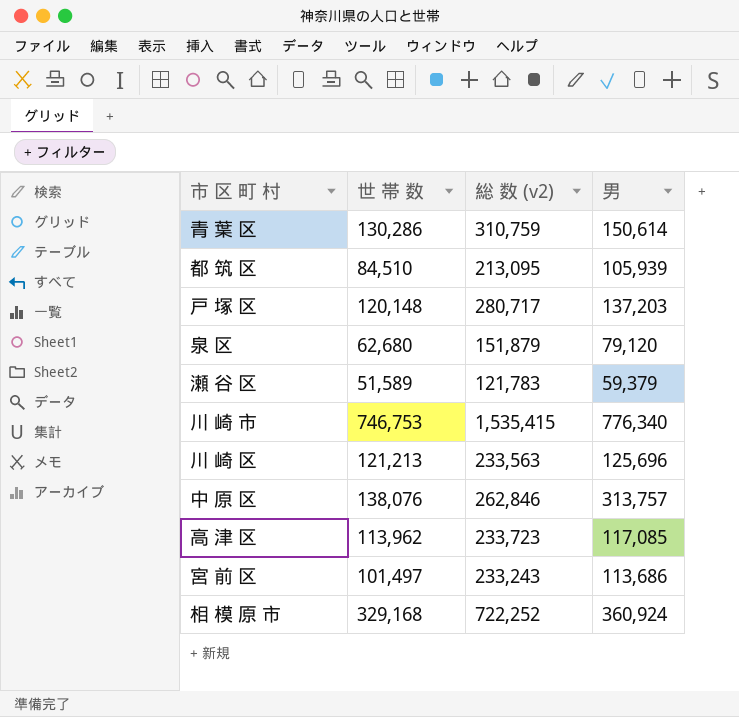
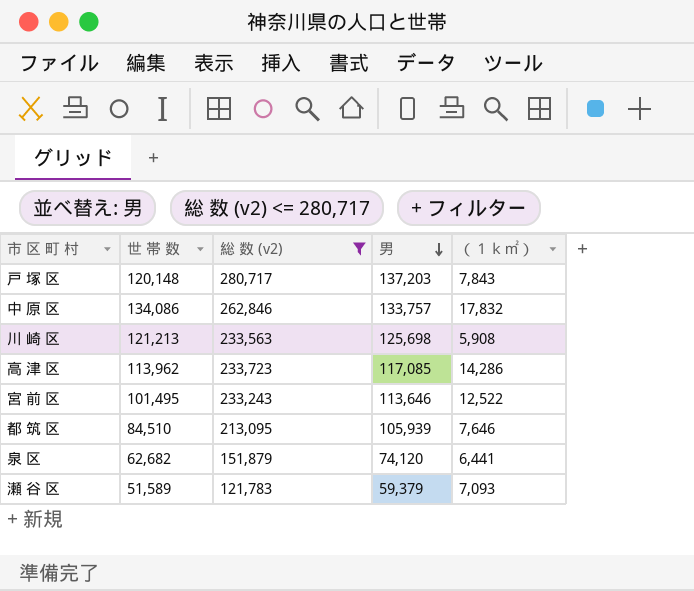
filter: none -> 総 数 (v2) <= 280,717
row order: none -> 男 descending
column （１ｋ㎡） | position: none -> 5
中 原 区 | 世 帯 数: 138,076 -> 134,086
中 原 区 | 男: 313,757 -> 133,757
川 崎 区 | 男: 125,696 -> 125,698
宮 前 区 | 世 帯 数: 101,497 -> 101,495
宮 前 区 | 男: 113,686 -> 113,646
泉 区 | 世 帯 数: 62,680 -> 62,682
泉 区 | 男: 79,120 -> 74,120

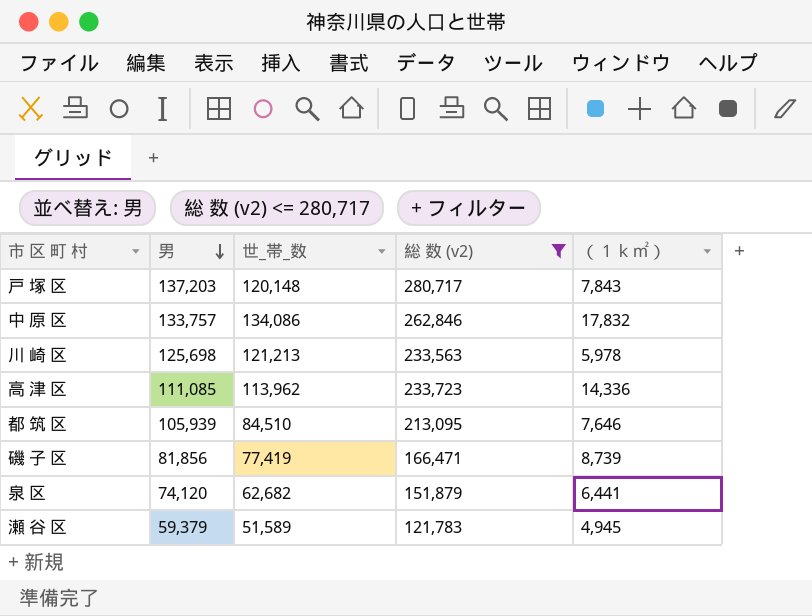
column 男 | position: 4 -> 2
column name: 世 帯 数 -> 世_帯_数
row 宮 前 区: 101,495 | 233,243 | 113,646 | 12,522 -> none
川 崎 区 | （１ｋ㎡）: 5,908 -> 5,978
高 津 区 | 男: 117,085 -> 111,085
高 津 区 | （１ｋ㎡）: 14,286 -> 14,336
row 磯 子 区: none -> 81,856 | 77,419 | 166,471 | 8,739
瀬 谷 区 | （１ｋ㎡）: 7,093 -> 4,945

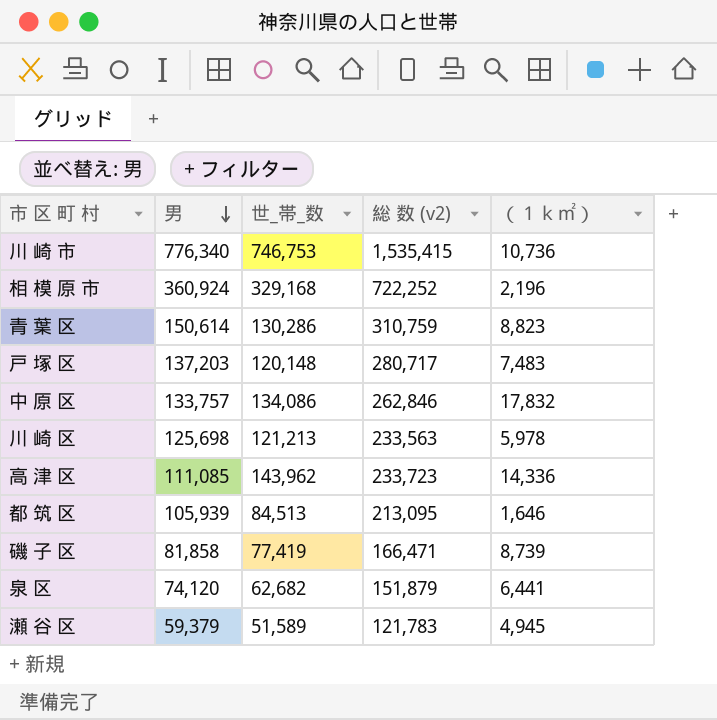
filter: 総 数 (v2) <= 280,717 -> none
戸 塚 区 | （１ｋ㎡）: 7,843 -> 7,483
高 津 区 | 世_帯_数: 113,962 -> 143,962
都 筑 区 | 世_帯_数: 84,510 -> 84,513
都 筑 区 | （１ｋ㎡）: 7,646 -> 1,646
磯 子 区 | 男: 81,856 -> 81,858

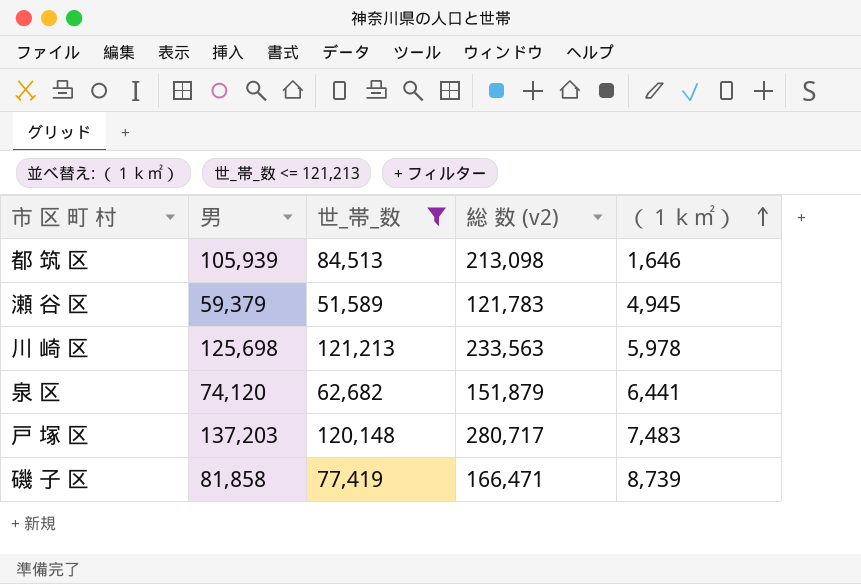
filter: none -> 世_帯_数 <= 121,213
row order: 男 descending -> （１ｋ㎡） ascending
都 筑 区 | 総 数 (v2): 213,095 -> 213,098

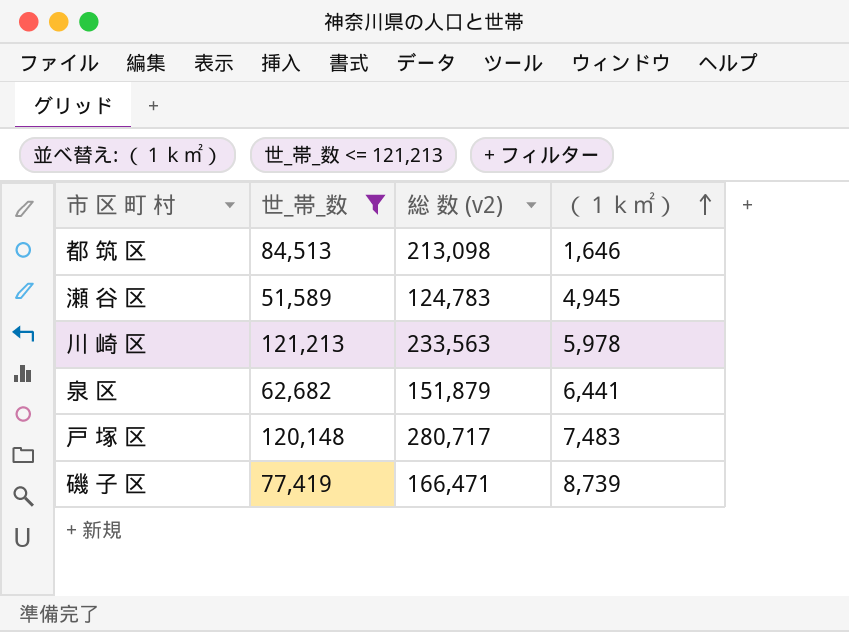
column 男 | position: 2 -> none
瀬 谷 区 | 総 数 (v2): 121,783 -> 124,783

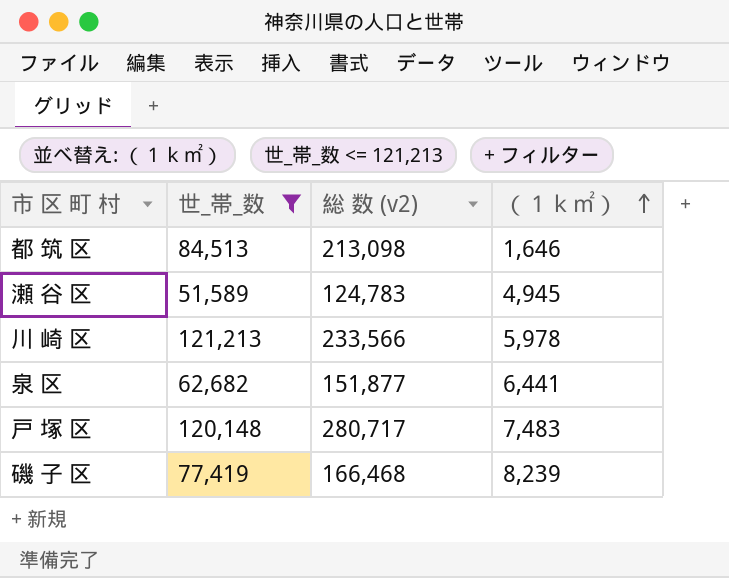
川 崎 区 | 総 数 (v2): 233,563 -> 233,566
泉 区 | 総 数 (v2): 151,879 -> 151,877
磯 子 区 | 総 数 (v2): 166,471 -> 166,468
磯 子 区 | （１ｋ㎡）: 8,739 -> 8,239

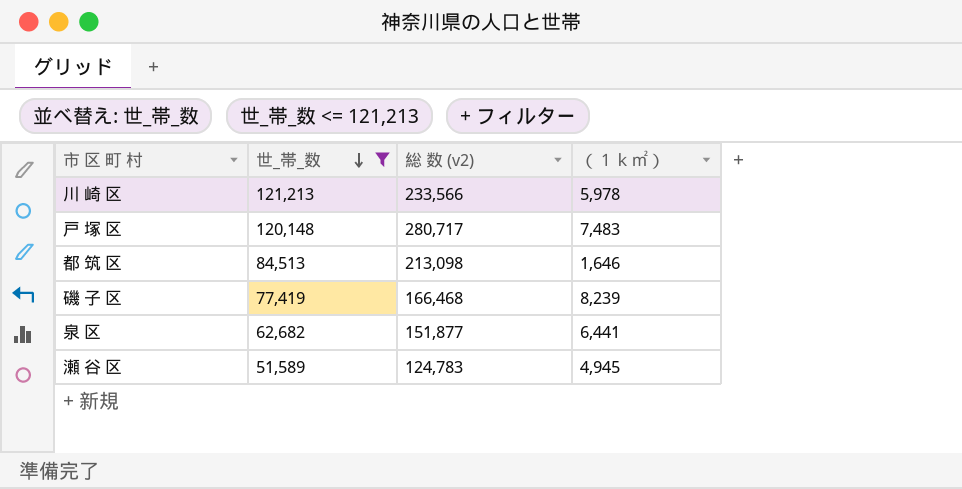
row order: （１ｋ㎡） ascending -> 世_帯_数 descending

